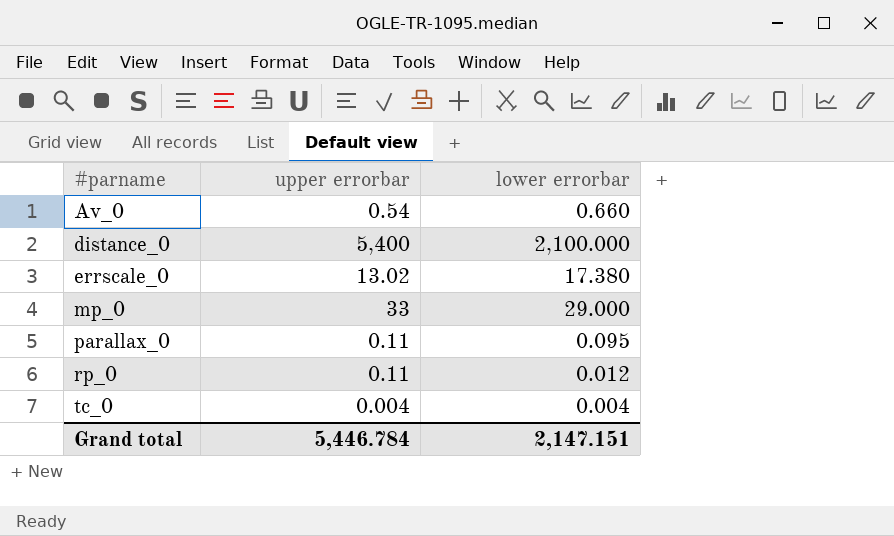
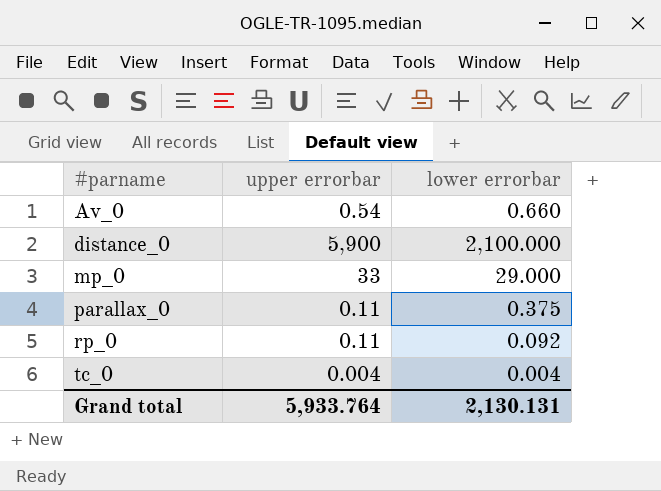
row errscale_0: 13.02 | 17.380 -> none
distance_0 | upper errorbar: 5,400 -> 5,900
parallax_0 | lower errorbar: 0.095 -> 0.375
rp_0 | lower errorbar: 0.012 -> 0.092
Grand total | upper errorbar: 5,446.784 -> 5,933.764
Grand total | lower errorbar: 2,147.151 -> 2,130.131

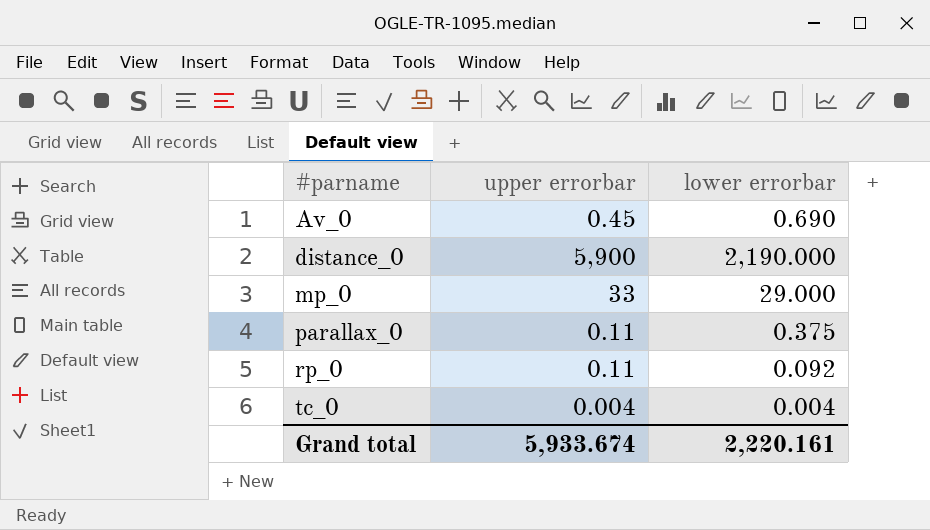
Av_0 | upper errorbar: 0.54 -> 0.45
Av_0 | lower errorbar: 0.660 -> 0.690
distance_0 | lower errorbar: 2,100.000 -> 2,190.000
Grand total | upper errorbar: 5,933.764 -> 5,933.674
Grand total | lower errorbar: 2,130.131 -> 2,220.161

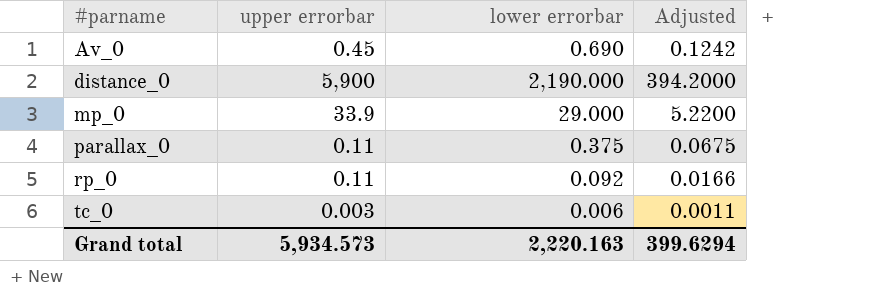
column Adjusted | formula: none -> [lower errorbar] * 0.18
mp_0 | upper errorbar: 33 -> 33.9
tc_0 | upper errorbar: 0.004 -> 0.003
tc_0 | lower errorbar: 0.004 -> 0.006
Grand total | upper errorbar: 5,933.674 -> 5,934.573
Grand total | lower errorbar: 2,220.161 -> 2,220.163

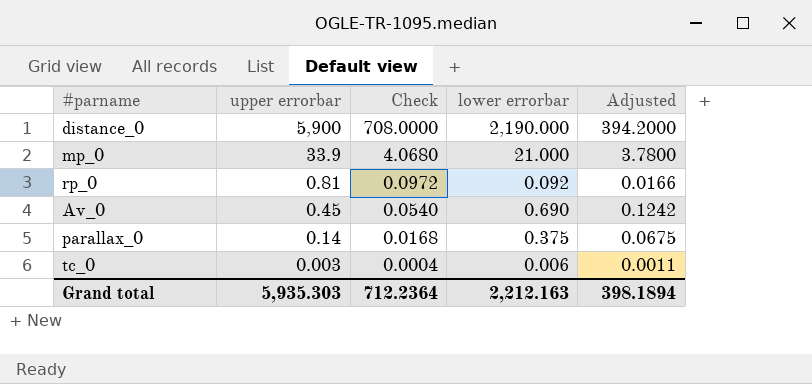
row order: #parname ascending -> upper errorbar descending
column Check | formula: none -> [upper errorbar] * 0.12
mp_0 | lower errorbar: 29.000 -> 21.000
mp_0 | Adjusted: 5.2200 -> 3.7800
rp_0 | upper errorbar: 0.11 -> 0.81
parallax_0 | upper errorbar: 0.11 -> 0.14
Grand total | upper errorbar: 5,934.573 -> 5,935.303
Grand total | lower errorbar: 2,220.163 -> 2,212.163
Grand total | Adjusted: 399.6294 -> 398.1894

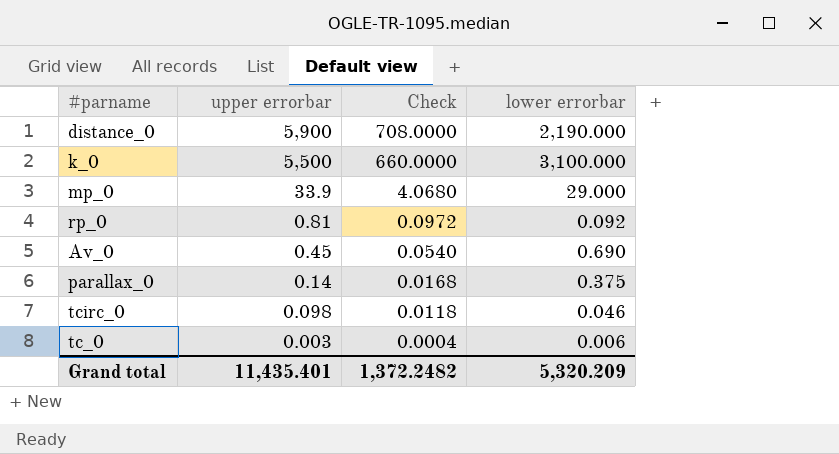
column Adjusted | formula: [lower errorbar] * 0.18 -> none
row k_0: none -> 5,500 | 660.0000 | 3,100.000
mp_0 | lower errorbar: 21.000 -> 29.000
row tcirc_0: none -> 0.098 | 0.0118 | 0.046
Grand total | upper errorbar: 5,935.303 -> 11,435.401
Grand total | Check: 712.2364 -> 1,372.2482
Grand total | lower errorbar: 2,212.163 -> 5,320.209

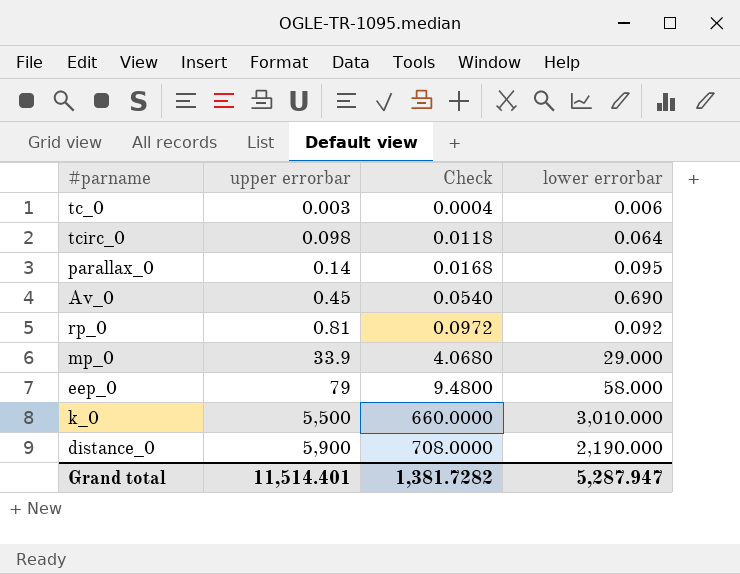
row order: upper errorbar descending -> upper errorbar ascending
tcirc_0 | lower errorbar: 0.046 -> 0.064
parallax_0 | lower errorbar: 0.375 -> 0.095
row eep_0: none -> 79 | 9.4800 | 58.000
k_0 | lower errorbar: 3,100.000 -> 3,010.000
Grand total | upper errorbar: 11,435.401 -> 11,514.401
Grand total | Check: 1,372.2482 -> 1,381.7282
Grand total | lower errorbar: 5,320.209 -> 5,287.947

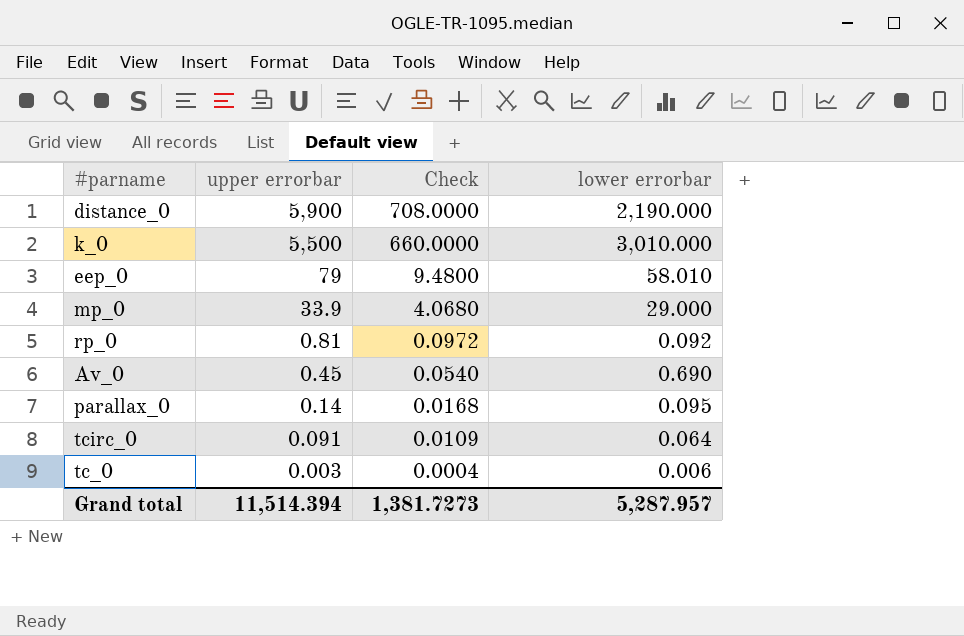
row order: upper errorbar ascending -> upper errorbar descending
eep_0 | lower errorbar: 58.000 -> 58.010
tcirc_0 | upper errorbar: 0.098 -> 0.091
tcirc_0 | Check: 0.0118 -> 0.0109
Grand total | upper errorbar: 11,514.401 -> 11,514.394
Grand total | Check: 1,381.7282 -> 1,381.7273
Grand total | lower errorbar: 5,287.947 -> 5,287.957

